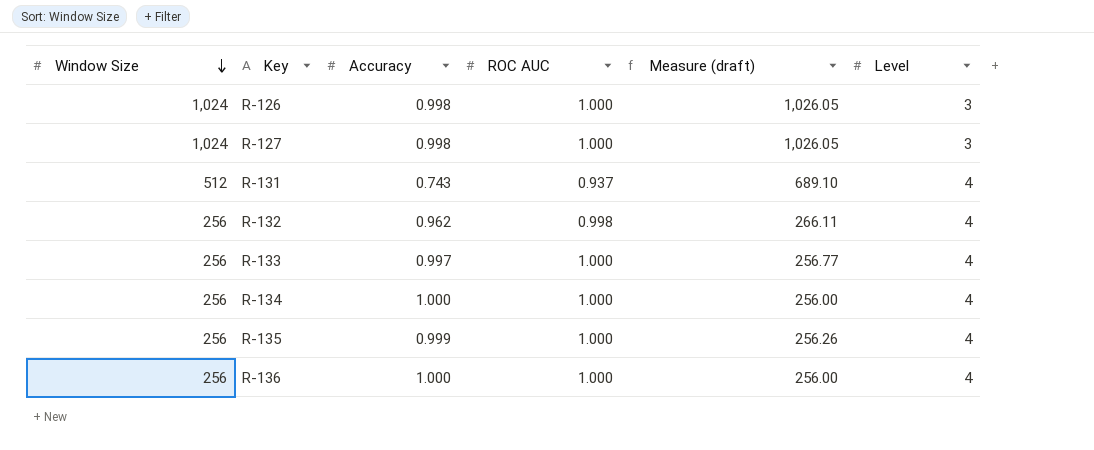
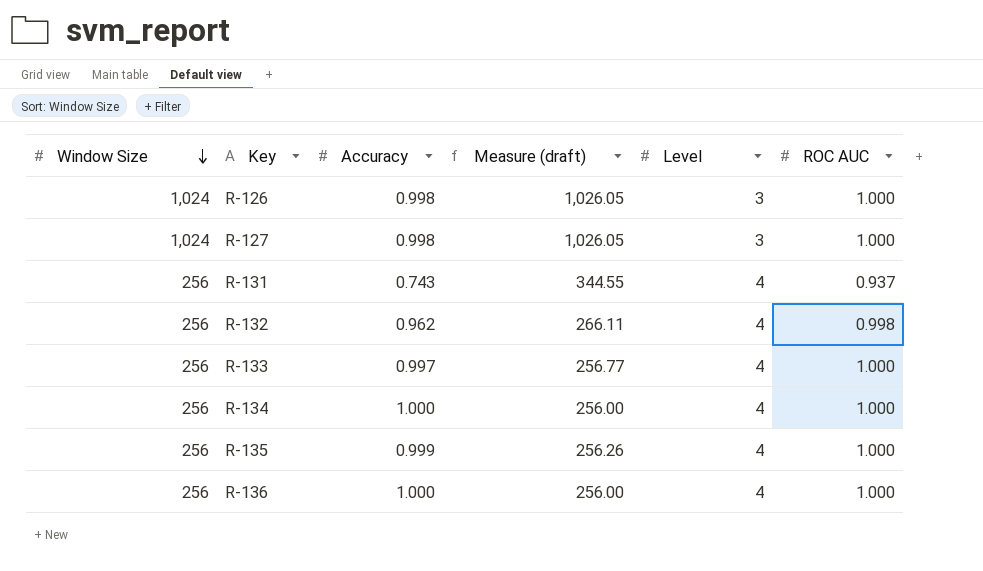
column ROC AUC | position: 4 -> 6
R-131 | Window Size: 512 -> 256
R-131 | Measure (draft): 689.10 -> 344.55

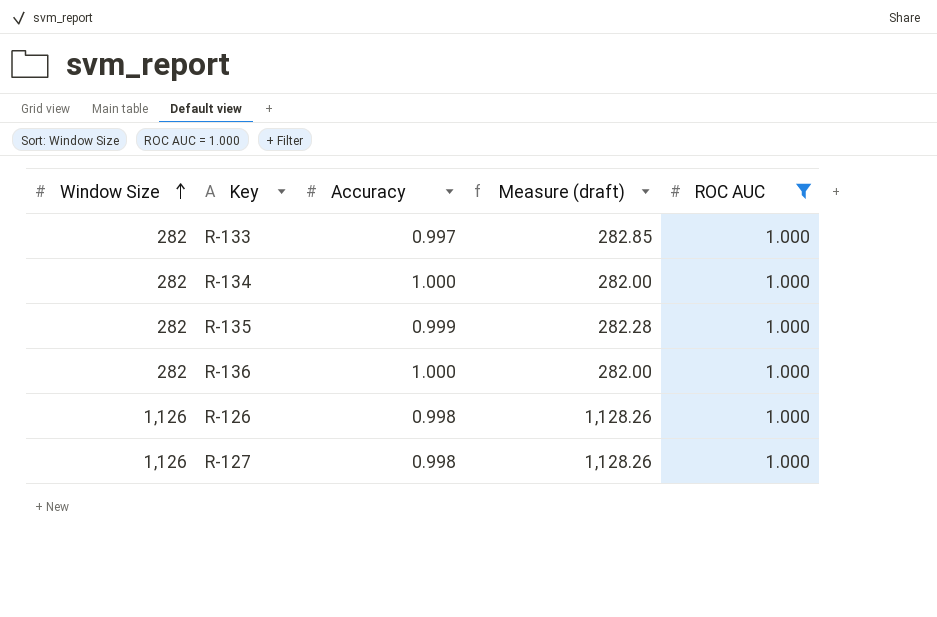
filter: none -> ROC AUC = 1.000
row order: Window Size descending -> Window Size ascending
column Level | position: 5 -> none
R-133 | Window Size: 256 -> 282
R-133 | Measure (draft): 256.77 -> 282.85
R-134 | Window Size: 256 -> 282
R-134 | Measure (draft): 256.00 -> 282.00
R-135 | Window Size: 256 -> 282
R-135 | Measure (draft): 256.26 -> 282.28
R-136 | Window Size: 256 -> 282
R-136 | Measure (draft): 256.00 -> 282.00
R-126 | Window Size: 1,024 -> 1,126
R-126 | Measure (draft): 1,026.05 -> 1,128.26
R-127 | Window Size: 1,024 -> 1,126
R-127 | Measure (draft): 1,026.05 -> 1,128.26

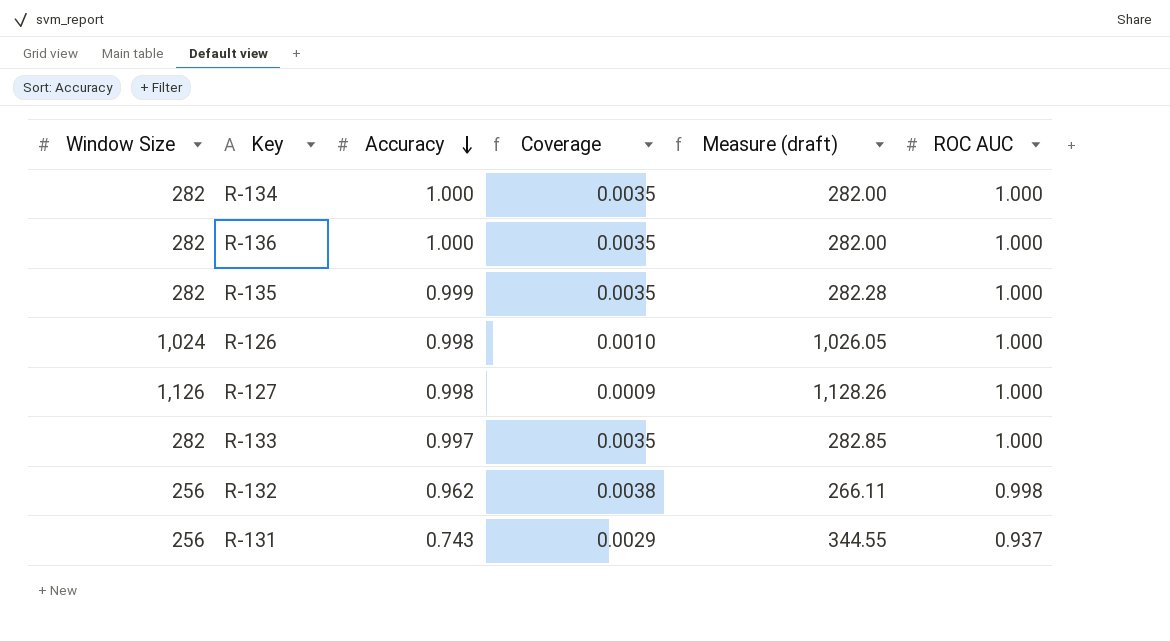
filter: ROC AUC = 1.000 -> none
row order: Window Size ascending -> Accuracy descending
column Coverage | formula: none -> [Accuracy] / [Window Size]
R-126 | Window Size: 1,126 -> 1,024
R-126 | Measure (draft): 1,128.26 -> 1,026.05

